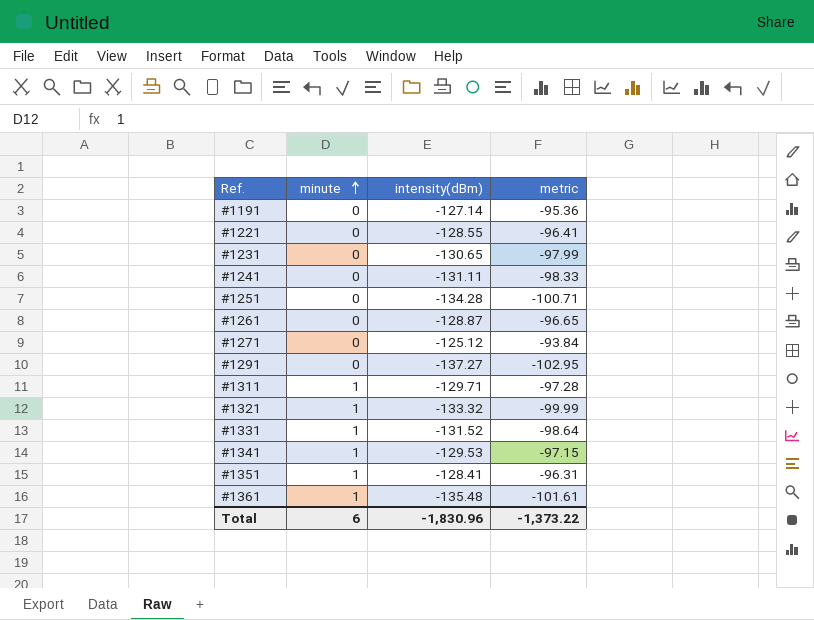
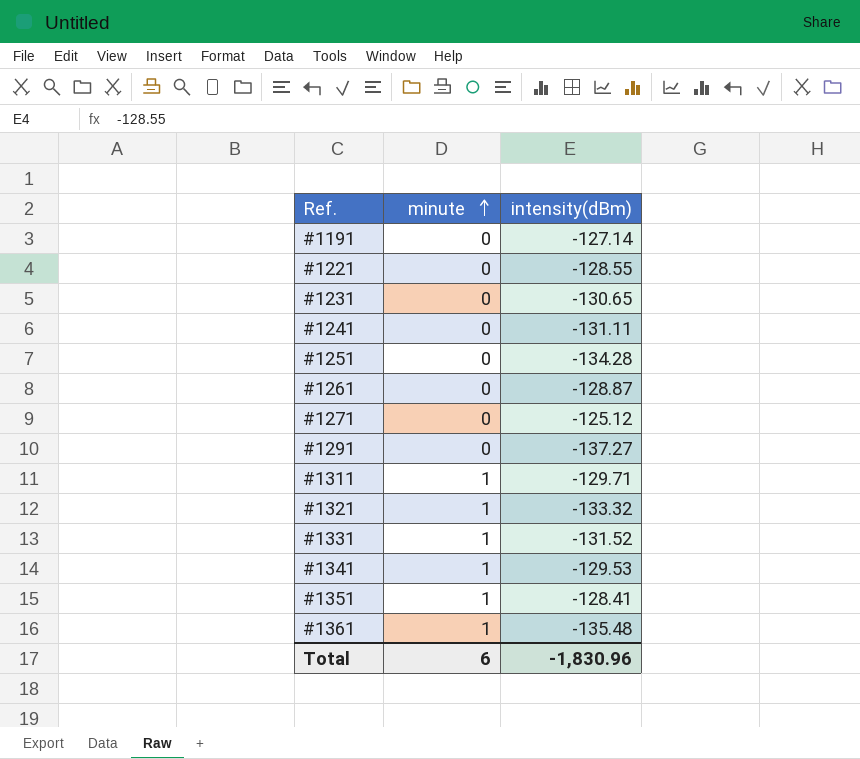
column metric | formula: [intensity(dBm)] * 0.75 -> none

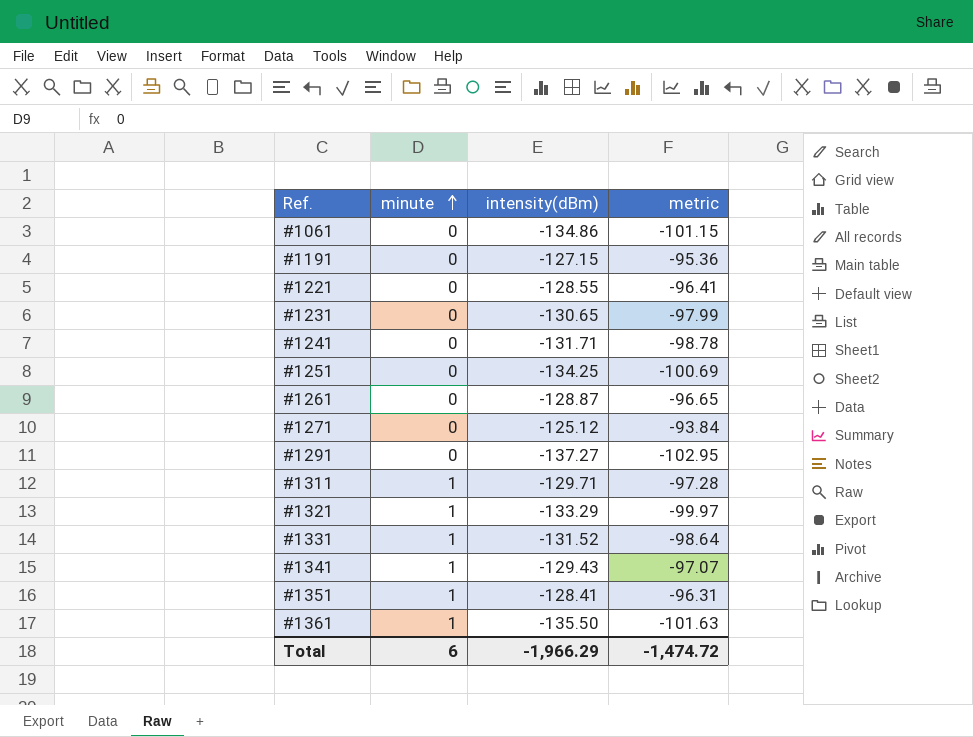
column metric | formula: none -> [intensity(dBm)] * 0.75
row #1061: none -> 0 | -134.86 | -101.15
#1191 | intensity(dBm): -127.14 -> -127.15
#1241 | intensity(dBm): -131.11 -> -131.71
#1251 | intensity(dBm): -134.28 -> -134.25
#1321 | intensity(dBm): -133.32 -> -133.29
#1341 | intensity(dBm): -129.53 -> -129.43
#1361 | intensity(dBm): -135.48 -> -135.50
Total | intensity(dBm): -1,830.96 -> -1,966.29

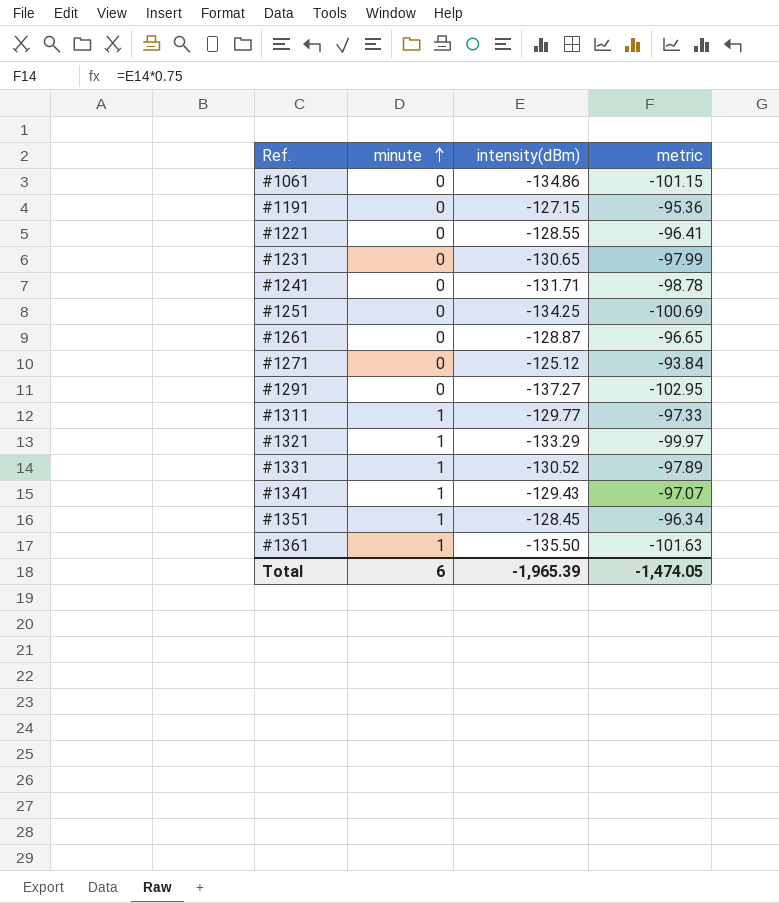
#1311 | intensity(dBm): -129.71 -> -129.77
#1311 | metric: -97.28 -> -97.33
#1331 | intensity(dBm): -131.52 -> -130.52
#1331 | metric: -98.64 -> -97.89
#1351 | intensity(dBm): -128.41 -> -128.45
#1351 | metric: -96.31 -> -96.34
Total | intensity(dBm): -1,966.29 -> -1,965.39
Total | metric: -1,474.72 -> -1,474.05

